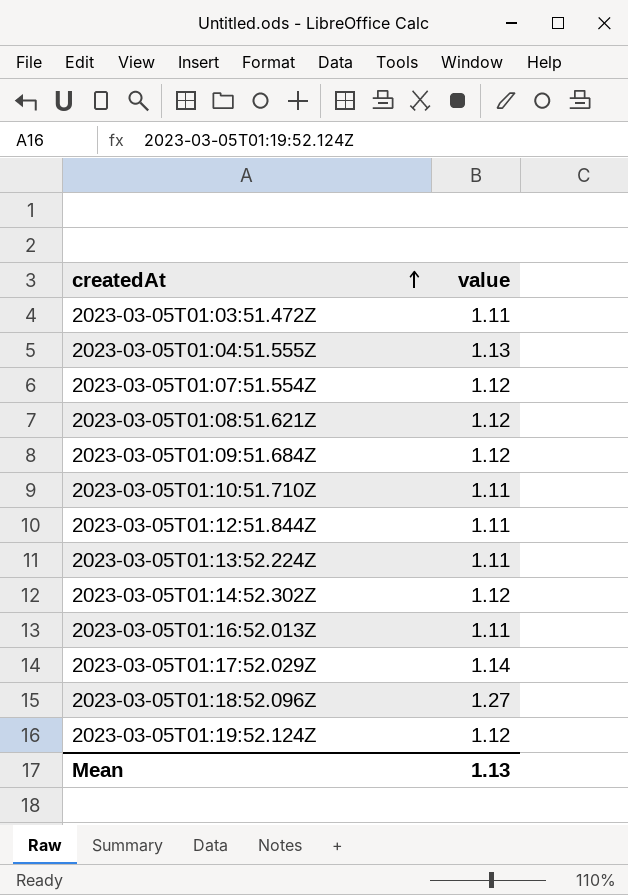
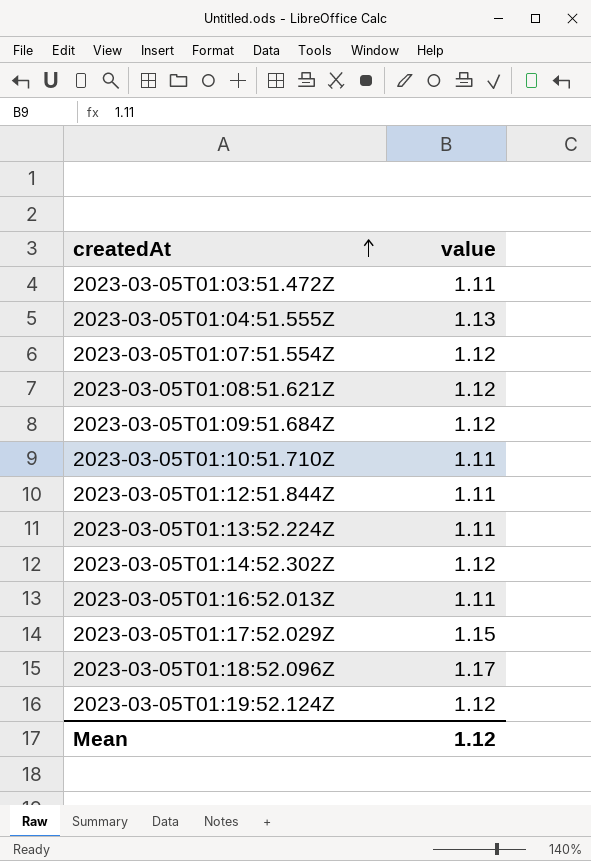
2023-03-05T01:17:52.029Z | value: 1.14 -> 1.15
2023-03-05T01:18:52.096Z | value: 1.27 -> 1.17
Mean | value: 1.13 -> 1.12

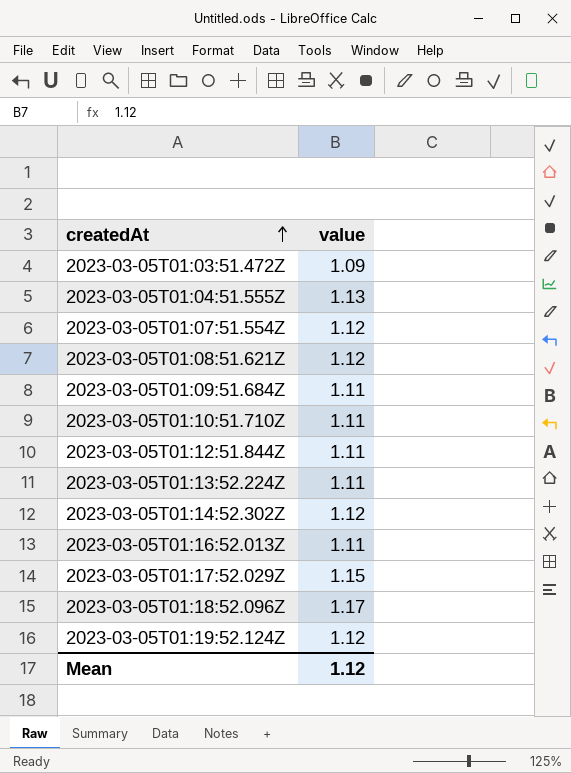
2023-03-05T01:03:51.472Z | value: 1.11 -> 1.09
2023-03-05T01:09:51.684Z | value: 1.12 -> 1.11

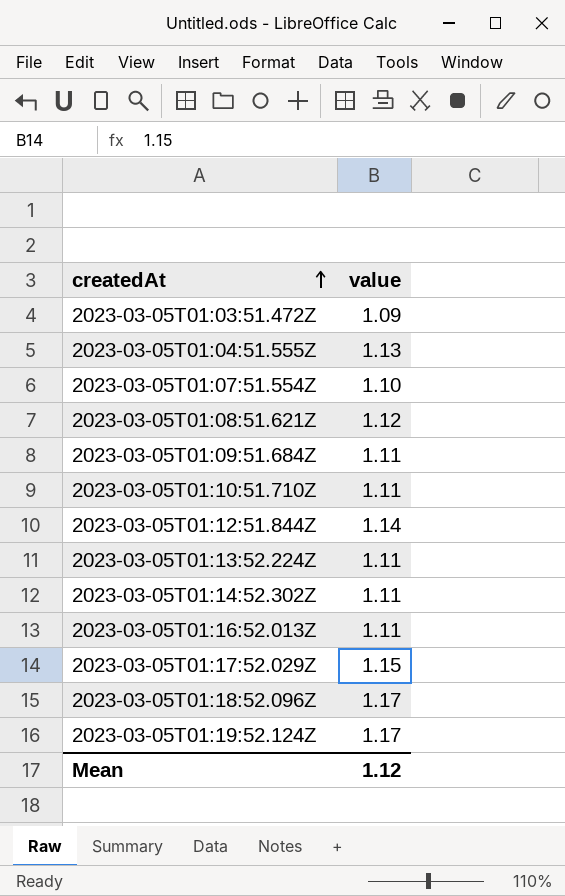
2023-03-05T01:07:51.554Z | value: 1.12 -> 1.10
2023-03-05T01:12:51.844Z | value: 1.11 -> 1.14
2023-03-05T01:14:52.302Z | value: 1.12 -> 1.11
2023-03-05T01:19:52.124Z | value: 1.12 -> 1.17

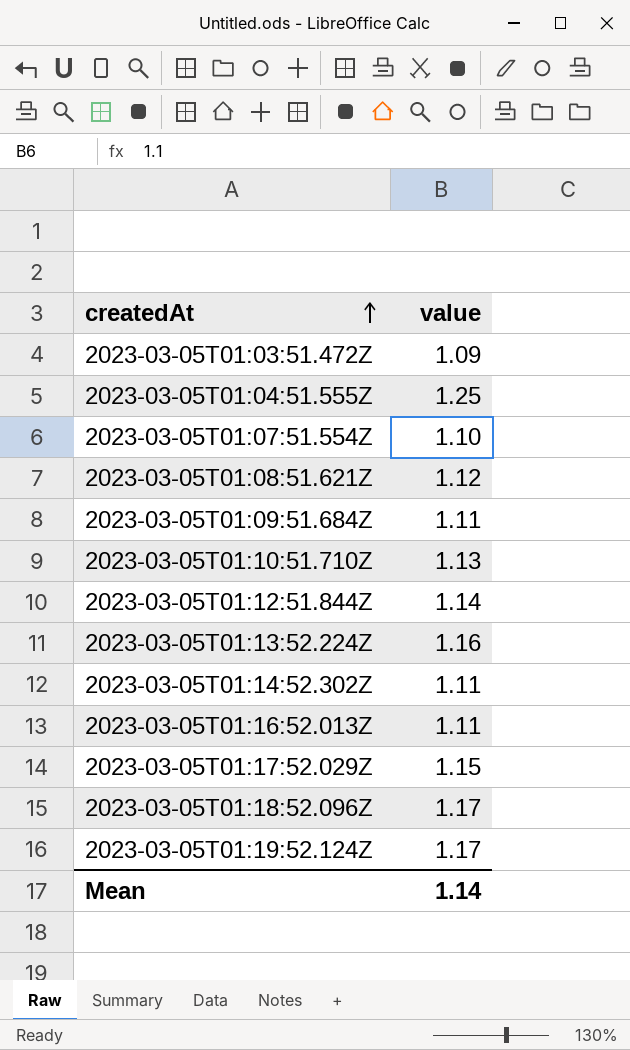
2023-03-05T01:04:51.555Z | value: 1.13 -> 1.25
2023-03-05T01:10:51.710Z | value: 1.11 -> 1.13
2023-03-05T01:13:52.224Z | value: 1.11 -> 1.16
Mean | value: 1.12 -> 1.14

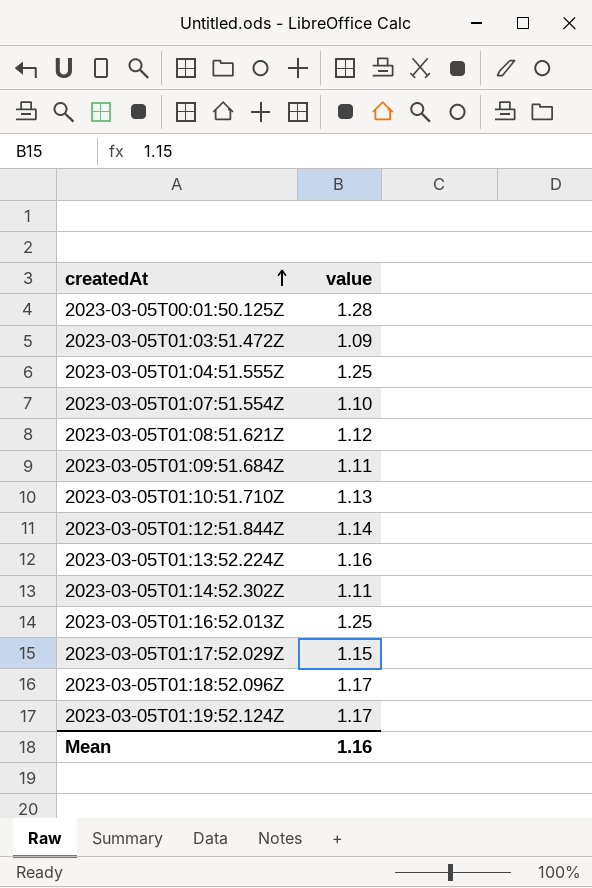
row 2023-03-05T00:01:50.125Z: none -> 1.28
2023-03-05T01:16:52.013Z | value: 1.11 -> 1.25
Mean | value: 1.14 -> 1.16

